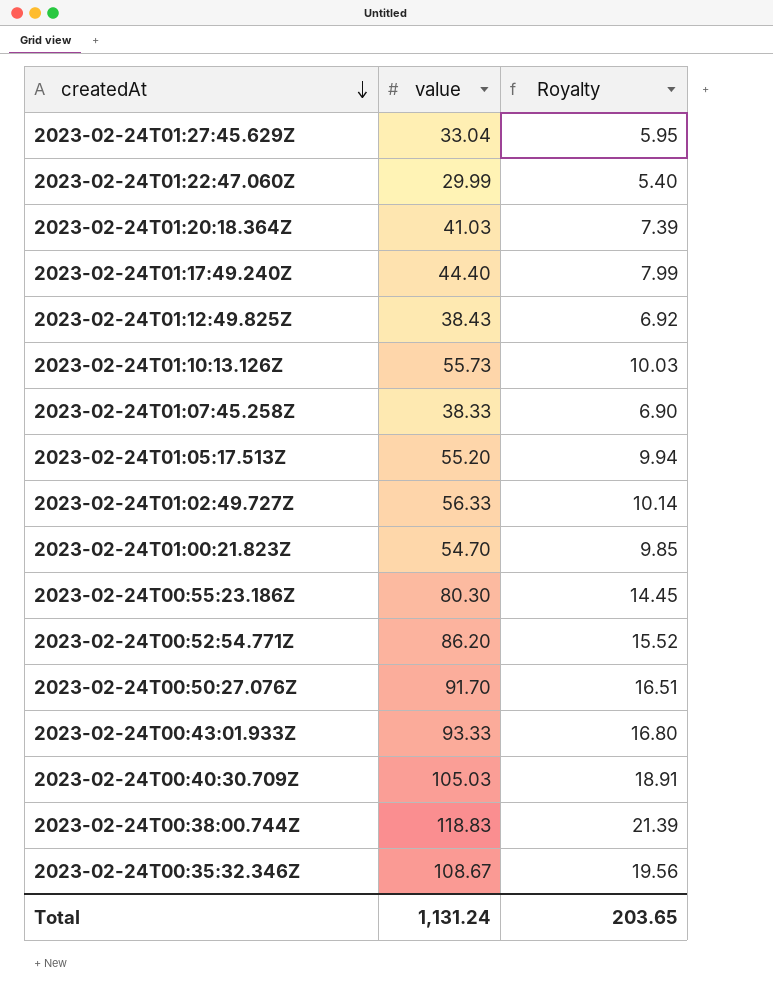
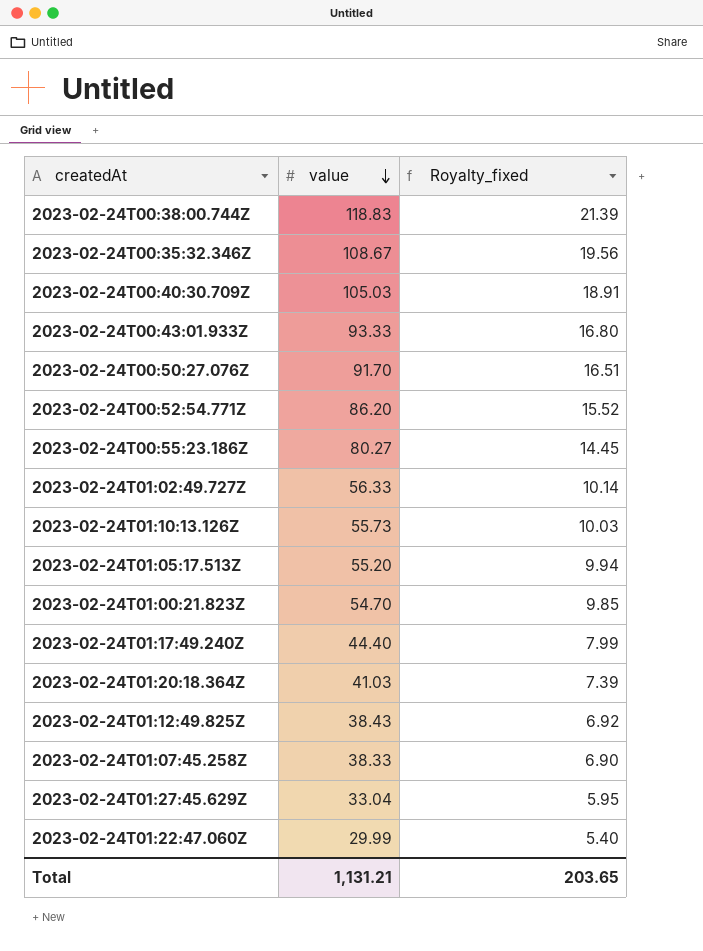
row order: createdAt descending -> value descending
column name: Royalty -> Royalty_fixed
2023-02-24T00:55:23.186Z | value: 80.30 -> 80.27
Total | value: 1,131.24 -> 1,131.21

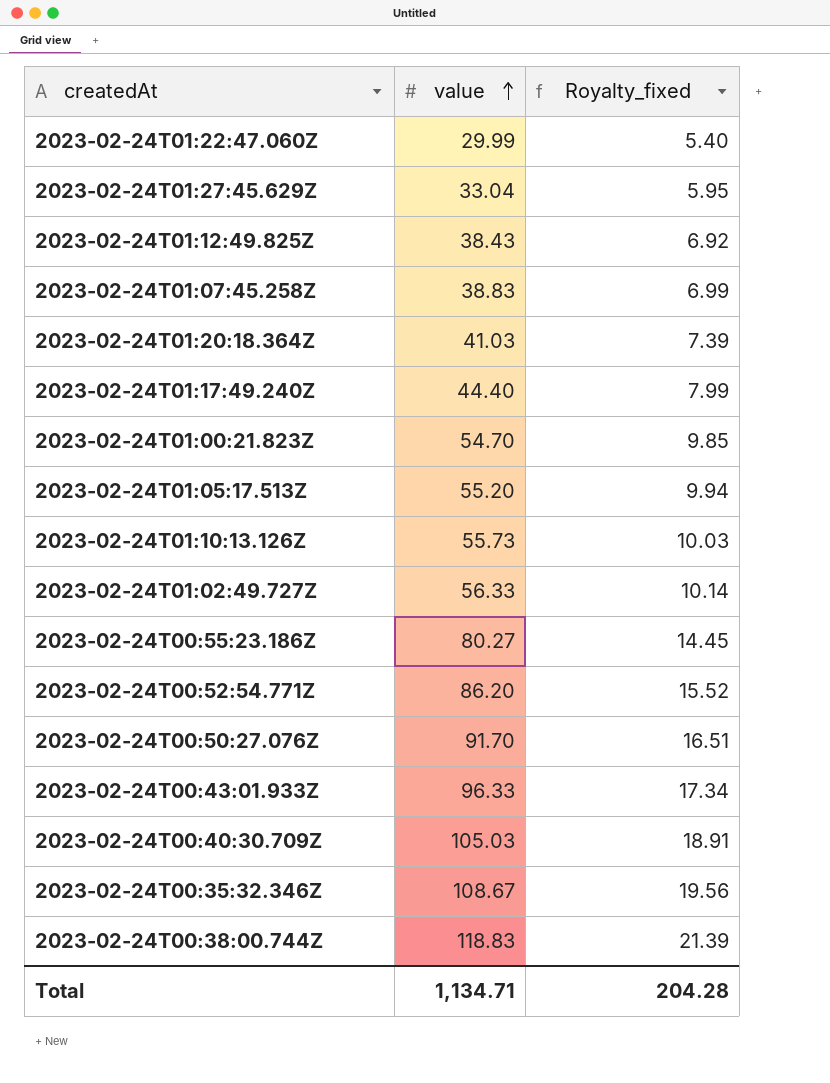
row order: value descending -> value ascending
2023-02-24T01:07:45.258Z | value: 38.33 -> 38.83
2023-02-24T01:07:45.258Z | Royalty_fixed: 6.90 -> 6.99
2023-02-24T00:43:01.933Z | value: 93.33 -> 96.33
2023-02-24T00:43:01.933Z | Royalty_fixed: 16.80 -> 17.34
Total | value: 1,131.21 -> 1,134.71
Total | Royalty_fixed: 203.65 -> 204.28

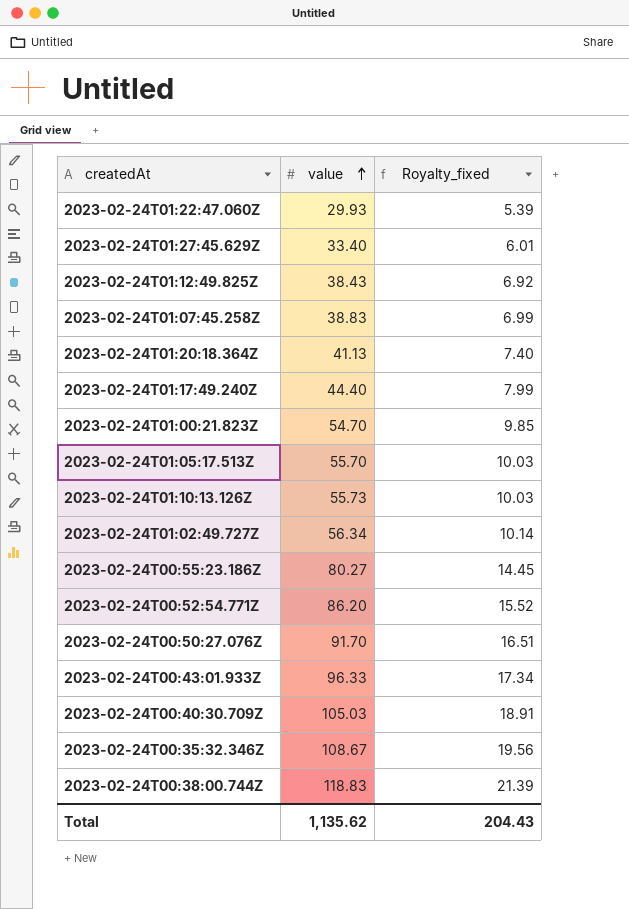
2023-02-24T01:22:47.060Z | value: 29.99 -> 29.93
2023-02-24T01:22:47.060Z | Royalty_fixed: 5.40 -> 5.39
2023-02-24T01:27:45.629Z | value: 33.04 -> 33.40
2023-02-24T01:27:45.629Z | Royalty_fixed: 5.95 -> 6.01
2023-02-24T01:20:18.364Z | value: 41.03 -> 41.13
2023-02-24T01:20:18.364Z | Royalty_fixed: 7.39 -> 7.40
2023-02-24T01:05:17.513Z | value: 55.20 -> 55.70
2023-02-24T01:05:17.513Z | Royalty_fixed: 9.94 -> 10.03
2023-02-24T01:02:49.727Z | value: 56.33 -> 56.34
Total | value: 1,134.71 -> 1,135.62
Total | Royalty_fixed: 204.28 -> 204.43

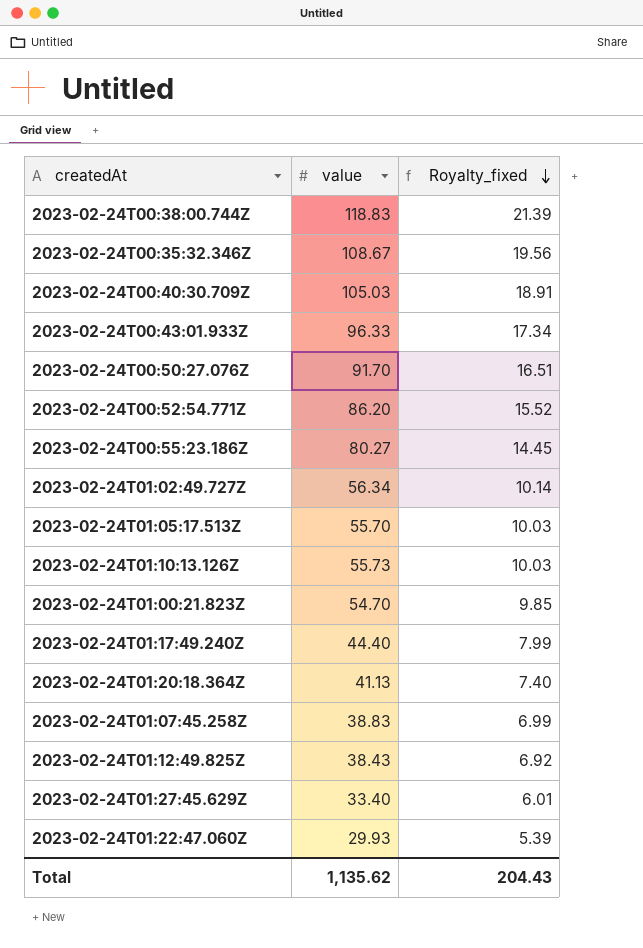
row order: value ascending -> Royalty_fixed descending

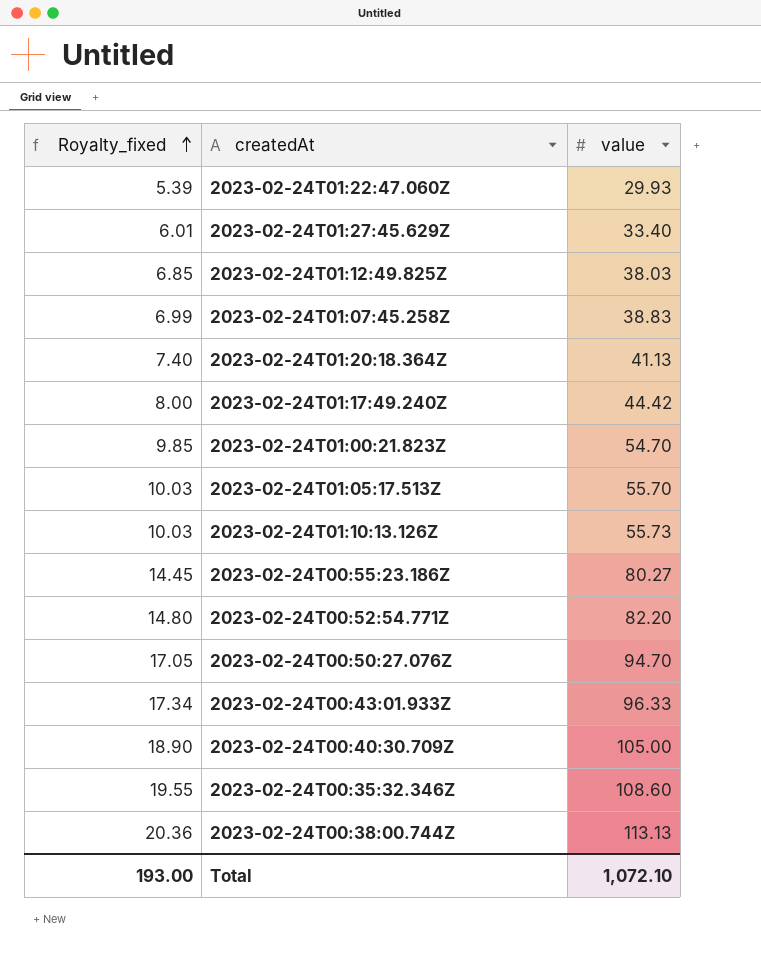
row order: Royalty_fixed descending -> Royalty_fixed ascending
column Royalty_fixed | position: 3 -> 1
row 2023-02-24T01:02:49.727Z: 56.34 | 10.14 -> none
2023-02-24T01:12:49.825Z | Royalty_fixed: 6.92 -> 6.85
2023-02-24T01:12:49.825Z | value: 38.43 -> 38.03
2023-02-24T01:17:49.240Z | Royalty_fixed: 7.99 -> 8.00
2023-02-24T01:17:49.240Z | value: 44.40 -> 44.42
2023-02-24T00:52:54.771Z | Royalty_fixed: 15.52 -> 14.80
2023-02-24T00:52:54.771Z | value: 86.20 -> 82.20
2023-02-24T00:50:27.076Z | Royalty_fixed: 16.51 -> 17.05
2023-02-24T00:50:27.076Z | value: 91.70 -> 94.70
2023-02-24T00:40:30.709Z | Royalty_fixed: 18.91 -> 18.90
2023-02-24T00:40:30.709Z | value: 105.03 -> 105.00
2023-02-24T00:35:32.346Z | Royalty_fixed: 19.56 -> 19.55
2023-02-24T00:35:32.346Z | value: 108.67 -> 108.60
2023-02-24T00:38:00.744Z | Royalty_fixed: 21.39 -> 20.36
2023-02-24T00:38:00.744Z | value: 118.83 -> 113.13
Total | Royalty_fixed: 204.43 -> 193.00
Total | value: 1,135.62 -> 1,072.10

